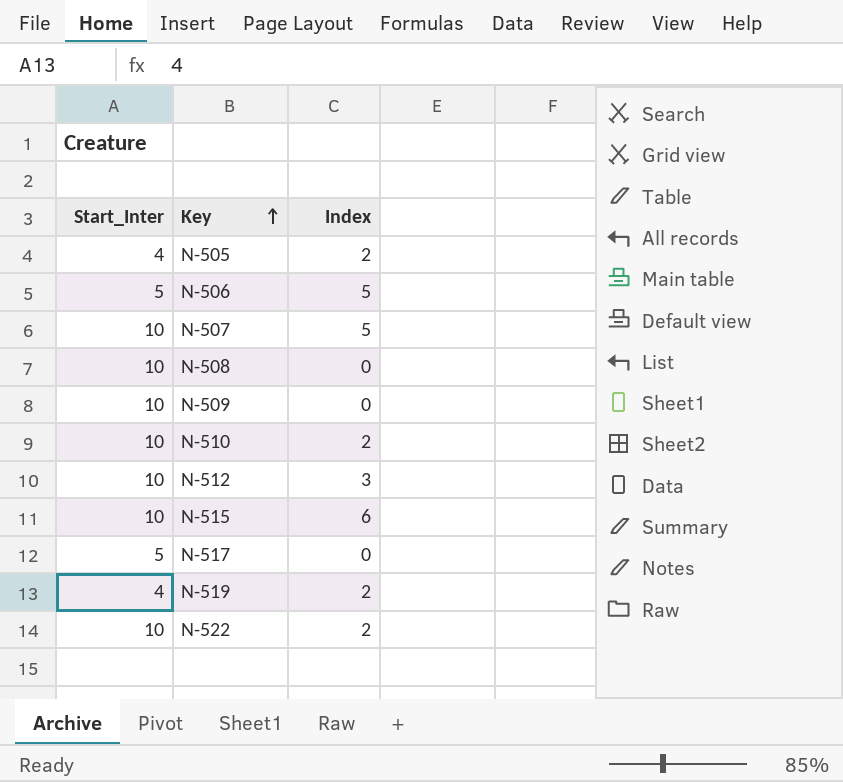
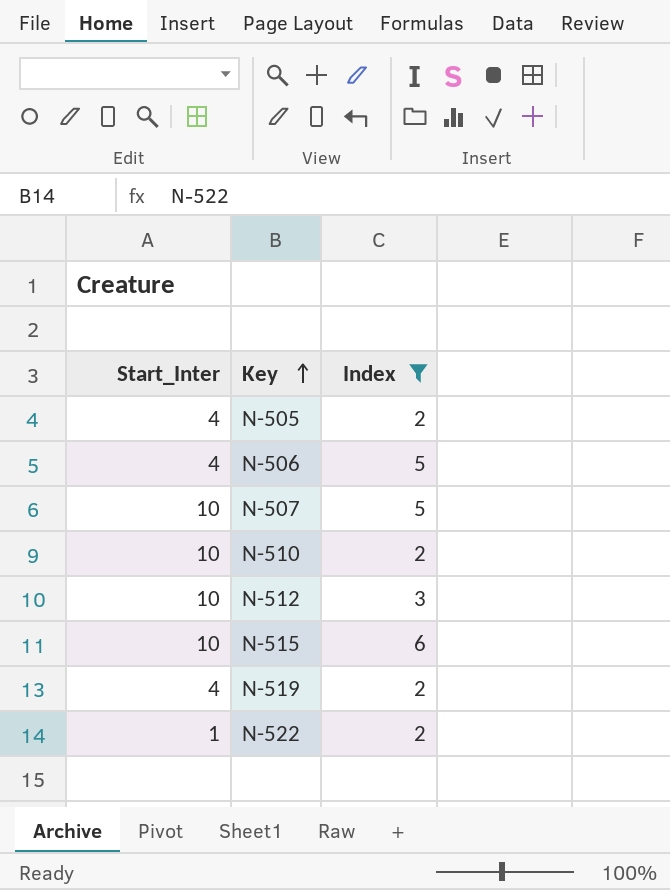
filter: none -> Index != 0
N-506 | Start_Inter: 5 -> 4
N-522 | Start_Inter: 10 -> 1

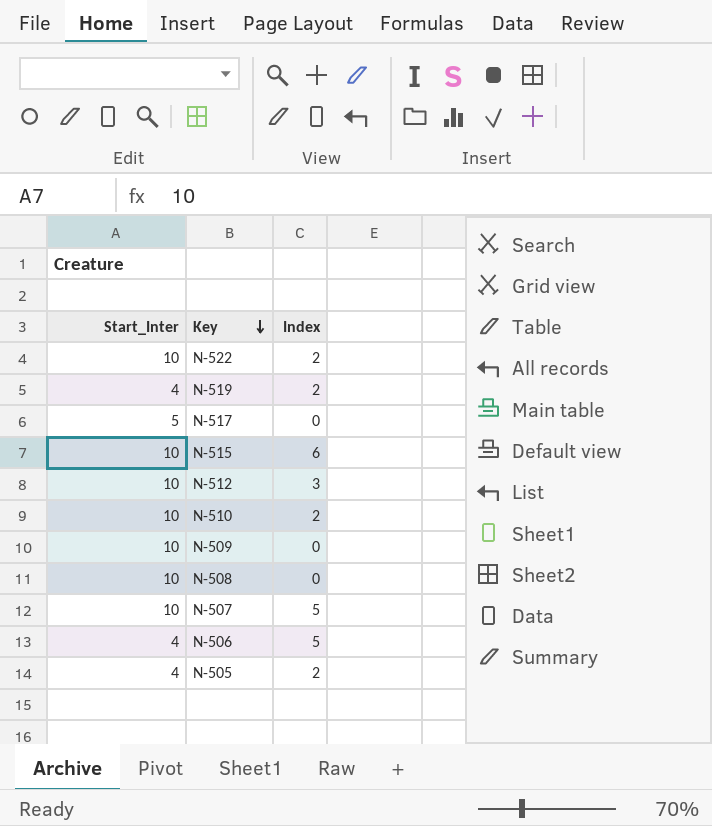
filter: Index != 0 -> none
row order: Key ascending -> Key descending
N-522 | Start_Inter: 1 -> 10

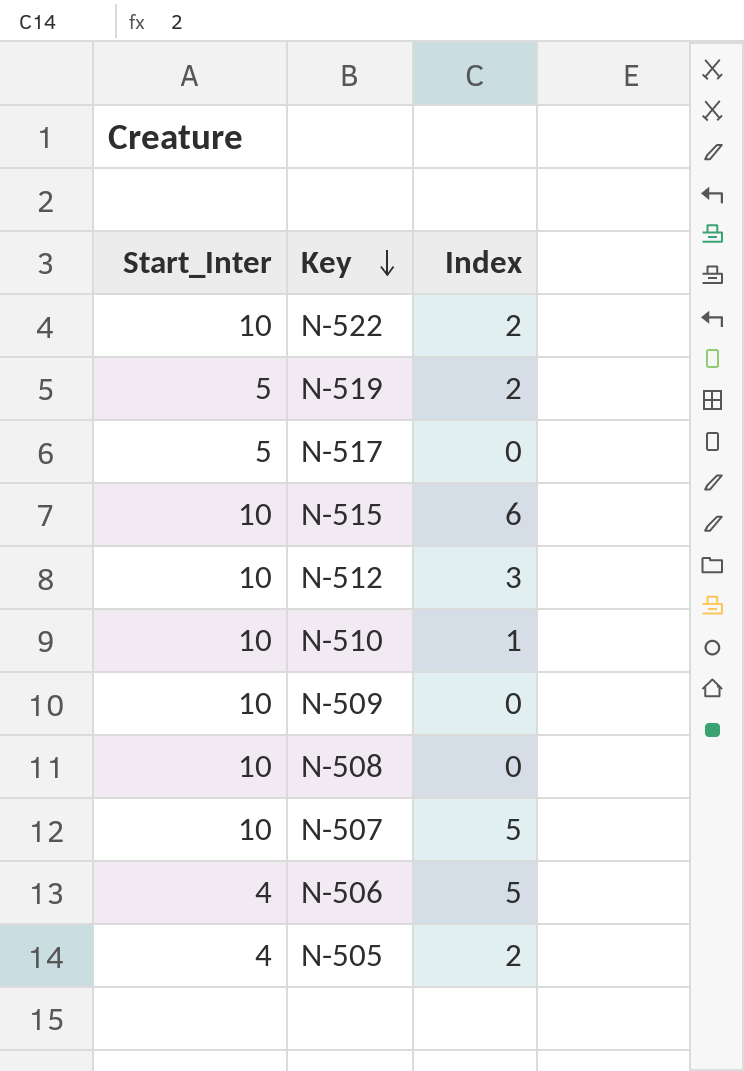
N-519 | Start_Inter: 4 -> 5
N-510 | Index: 2 -> 1

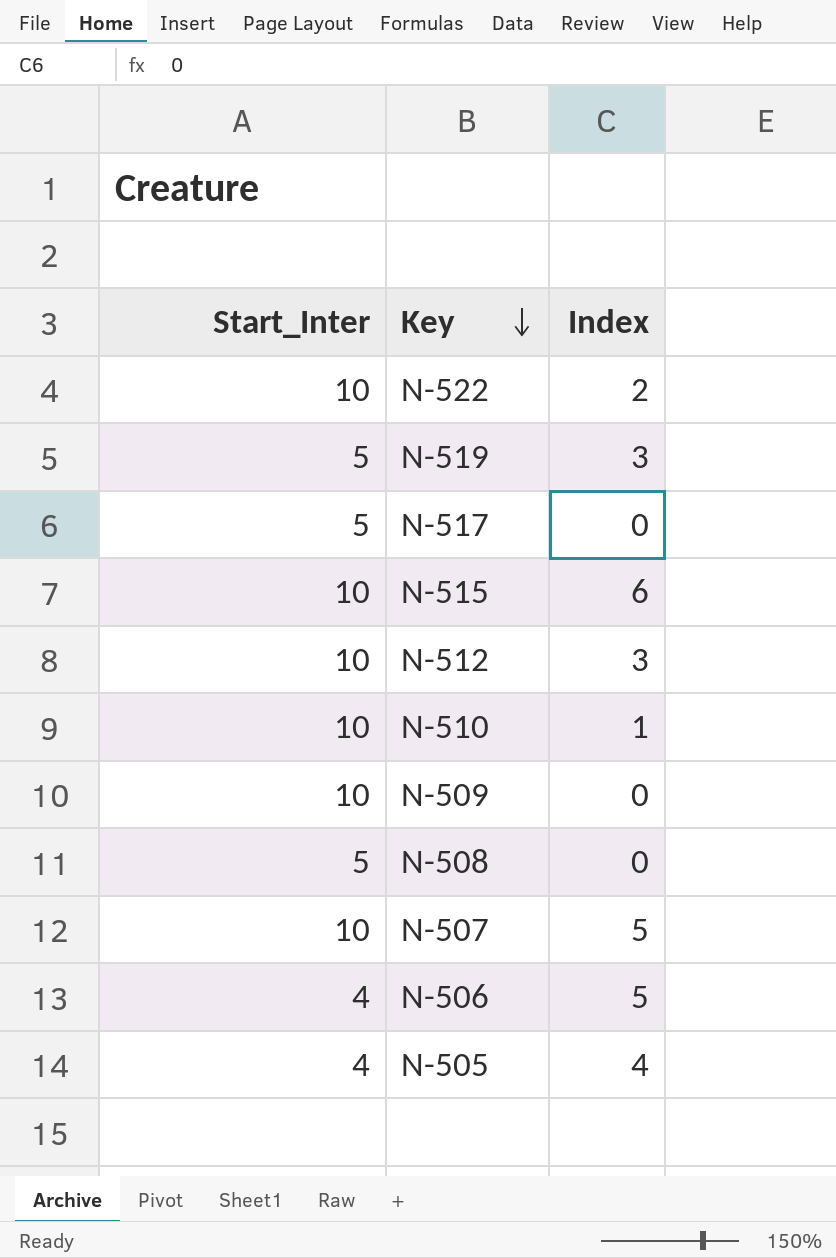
N-519 | Index: 2 -> 3
N-508 | Start_Inter: 10 -> 5
N-505 | Index: 2 -> 4

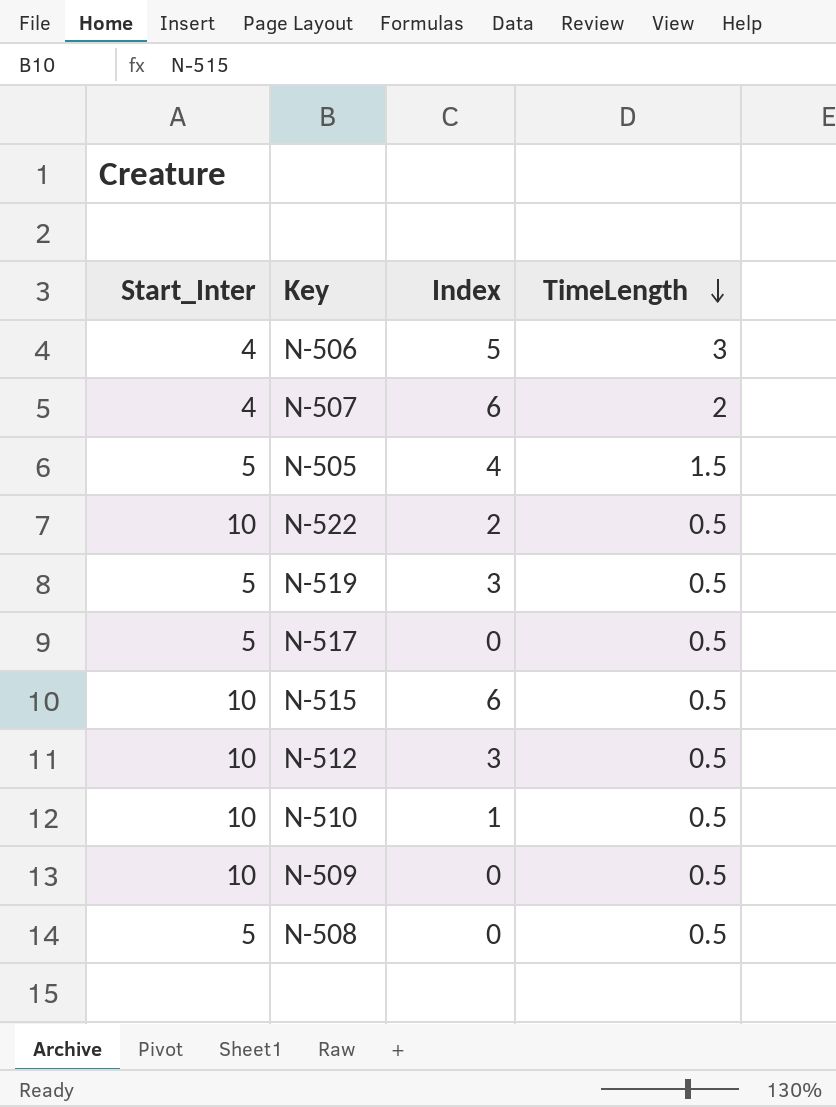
row order: Key descending -> TimeLength descending
column TimeLength | position: none -> 4
N-507 | Start_Inter: 10 -> 4
N-507 | Index: 5 -> 6
N-505 | Start_Inter: 4 -> 5

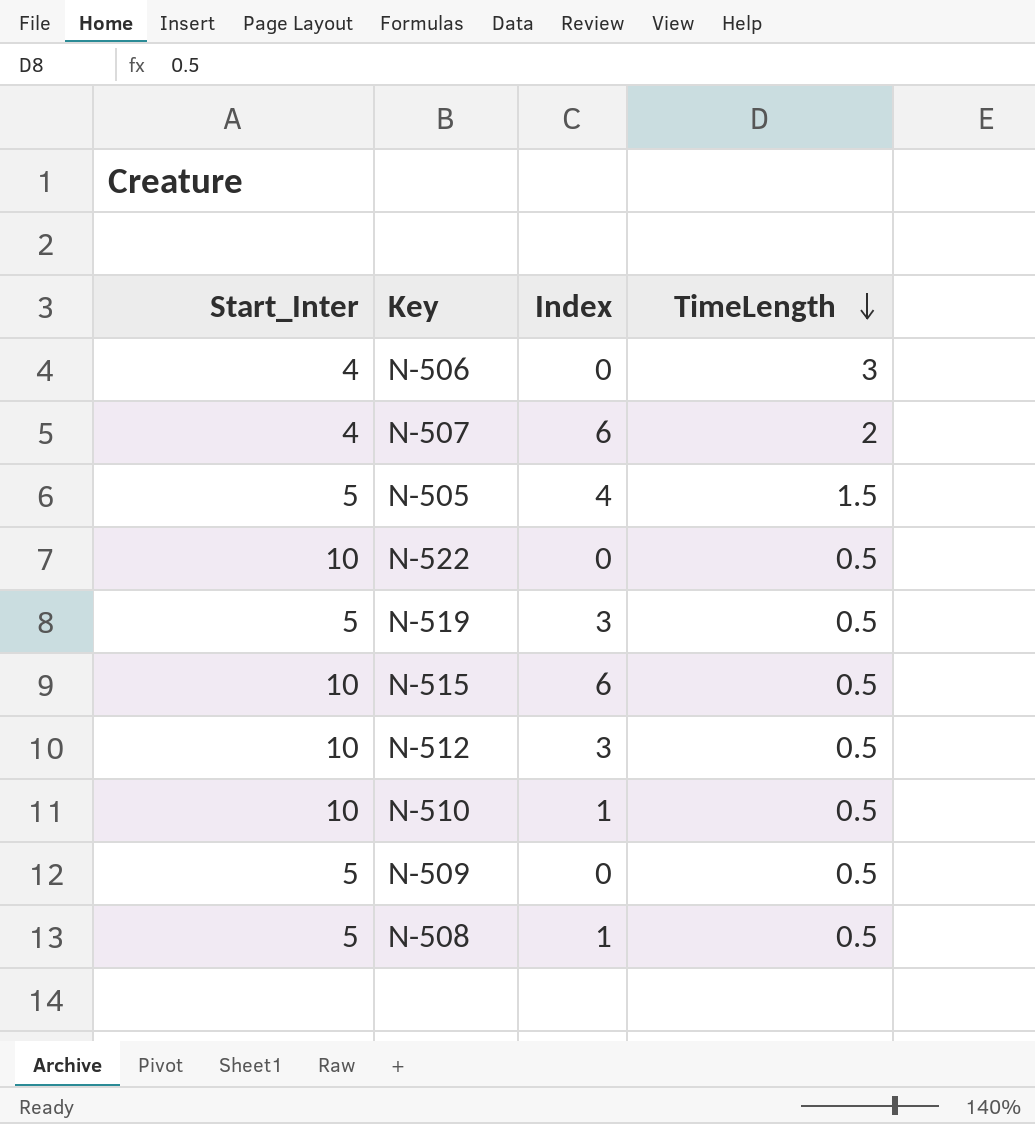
row N-517: 5 | 0 | 0.5 -> none
N-506 | Index: 5 -> 0
N-522 | Index: 2 -> 0
N-509 | Start_Inter: 10 -> 5
N-508 | Index: 0 -> 1

